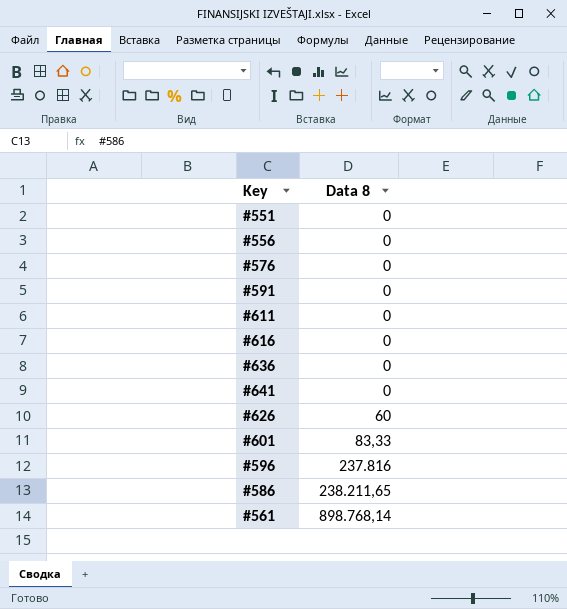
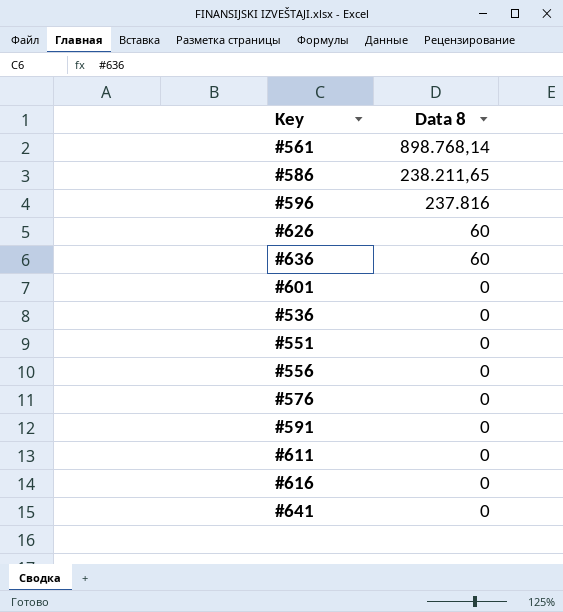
row order: Data 8 ascending -> Data 8 descending
#636 | Data 8: 0 -> 60
#601 | Data 8: 83,33 -> 0
row #536: none -> 0

